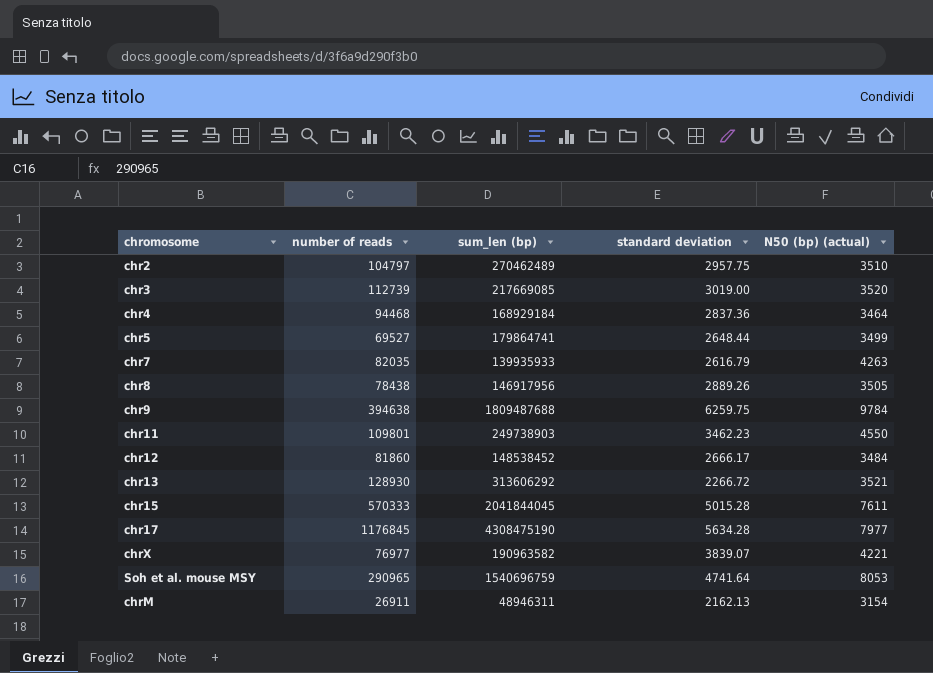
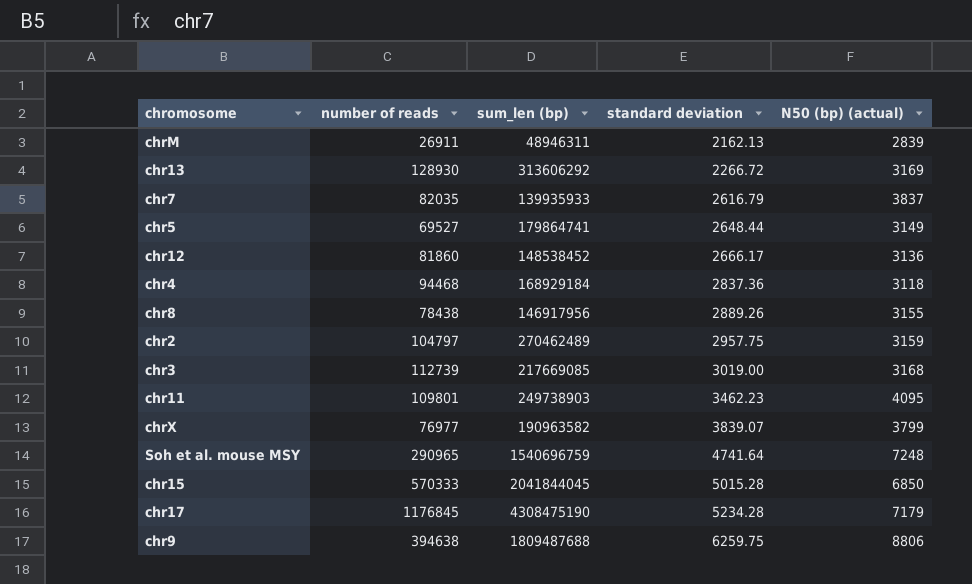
row order: none -> standard deviation ascending
chrM | N50 (bp) (actual): 3154 -> 2839
chr13 | N50 (bp) (actual): 3521 -> 3169
chr7 | N50 (bp) (actual): 4263 -> 3837
chr5 | N50 (bp) (actual): 3499 -> 3149
chr12 | N50 (bp) (actual): 3484 -> 3136
chr4 | N50 (bp) (actual): 3464 -> 3118
chr8 | N50 (bp) (actual): 3505 -> 3155
chr2 | N50 (bp) (actual): 3510 -> 3159
chr3 | N50 (bp) (actual): 3520 -> 3168
chr11 | N50 (bp) (actual): 4550 -> 4095
chrX | N50 (bp) (actual): 4221 -> 3799
Soh et al. mouse MSY | N50 (bp) (actual): 8053 -> 7248
chr15 | N50 (bp) (actual): 7611 -> 6850
chr17 | standard deviation: 5634.28 -> 5234.28
chr17 | N50 (bp) (actual): 7977 -> 7179
chr9 | N50 (bp) (actual): 9784 -> 8806

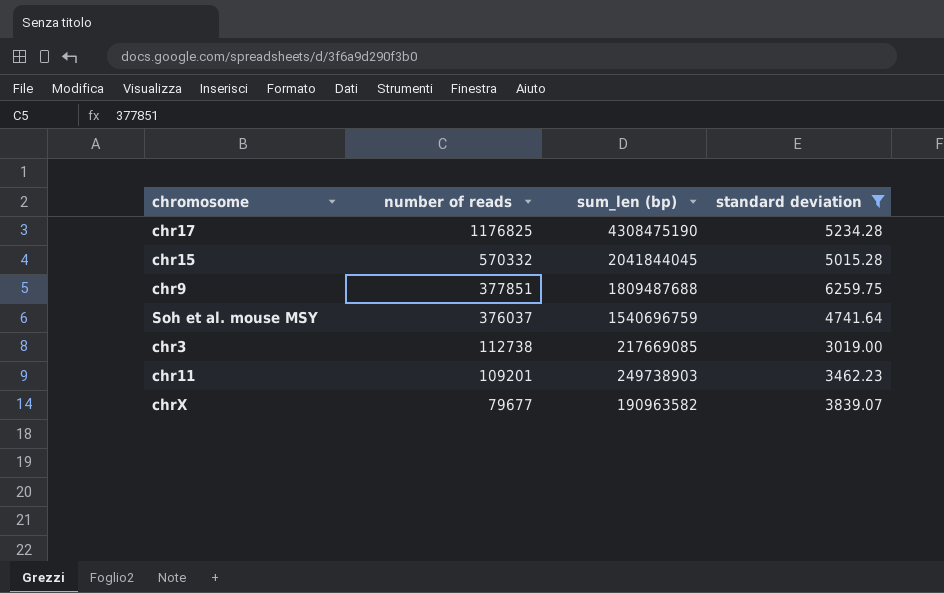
filter: none -> standard deviation >= 3019.00
row order: standard deviation ascending -> number of reads descending
column N50 (bp) (actual) | position: 5 -> none
chr17 | number of reads: 1176845 -> 1176825
chr15 | number of reads: 570333 -> 570332
chr9 | number of reads: 394638 -> 377851
Soh et al. mouse MSY | number of reads: 290965 -> 376037
chr3 | number of reads: 112739 -> 112738
chr11 | number of reads: 109801 -> 109201
chrX | number of reads: 76977 -> 79677

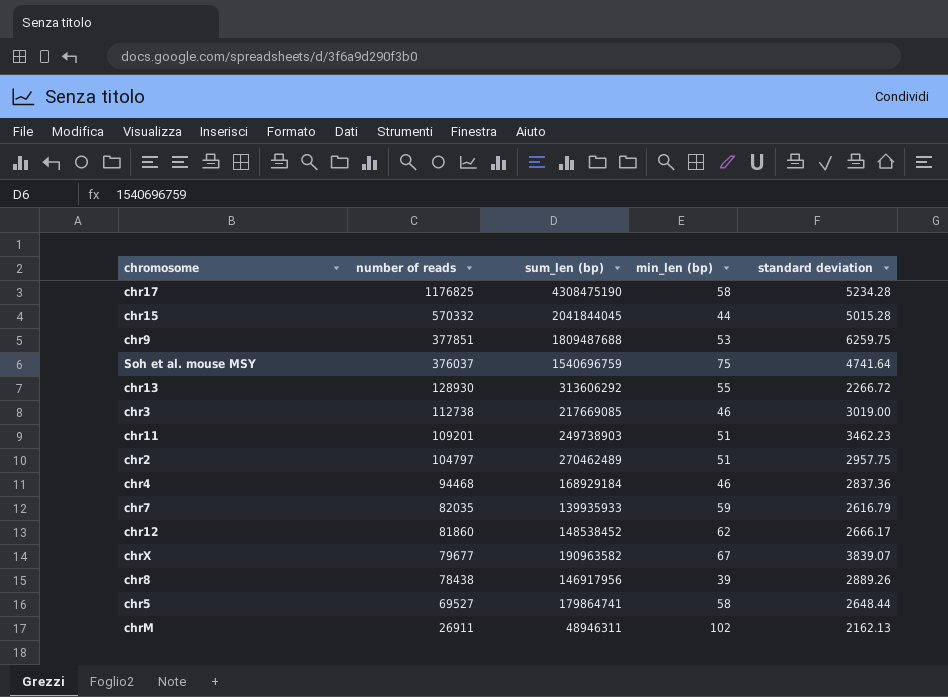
filter: standard deviation >= 3019.00 -> none
column min_len (bp) | position: none -> 4

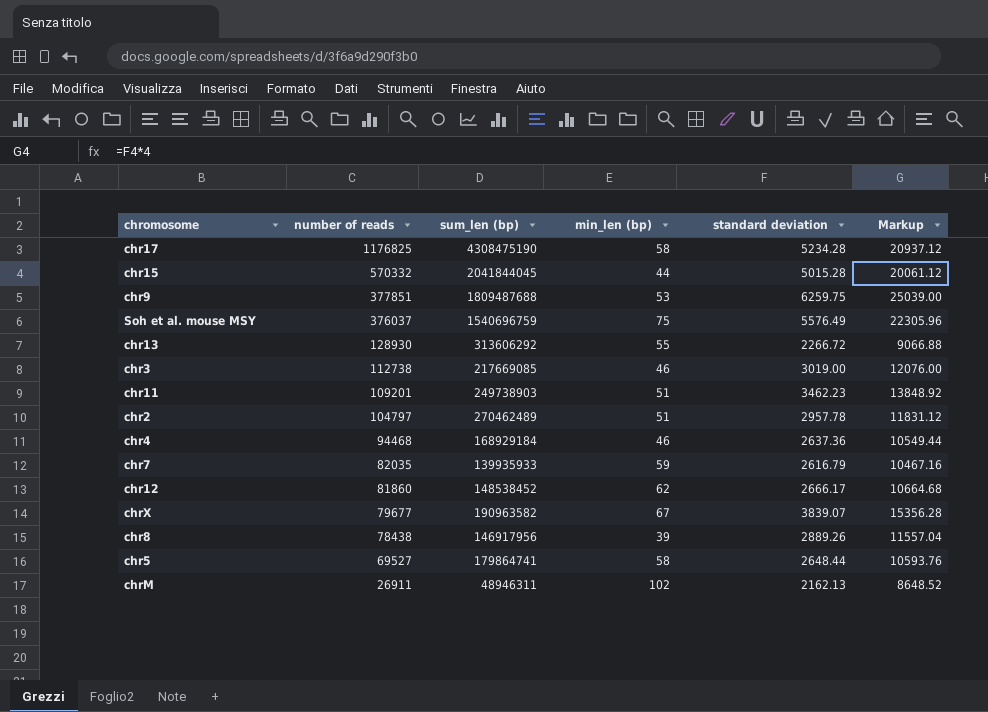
column Markup | formula: none -> [standard deviation] * 4
Soh et al. mouse MSY | standard deviation: 4741.64 -> 5576.49
chr2 | standard deviation: 2957.75 -> 2957.78
chr4 | standard deviation: 2837.36 -> 2637.36

